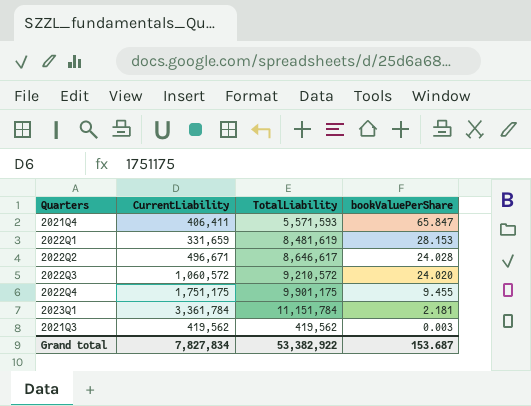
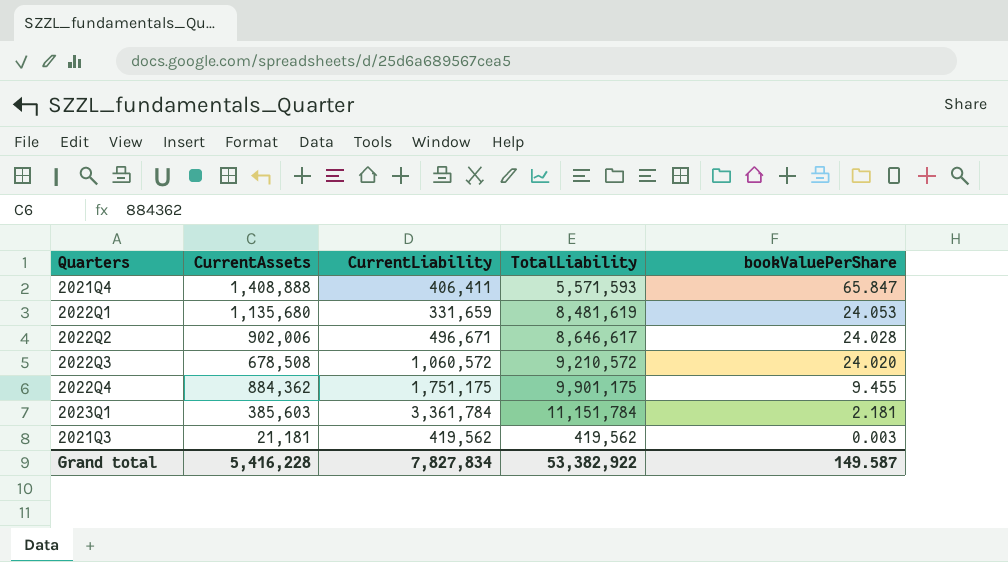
column CurrentAssets | position: none -> 2
2022Q1 | bookValuePerShare: 28.153 -> 24.053
Grand total | bookValuePerShare: 153.687 -> 149.587

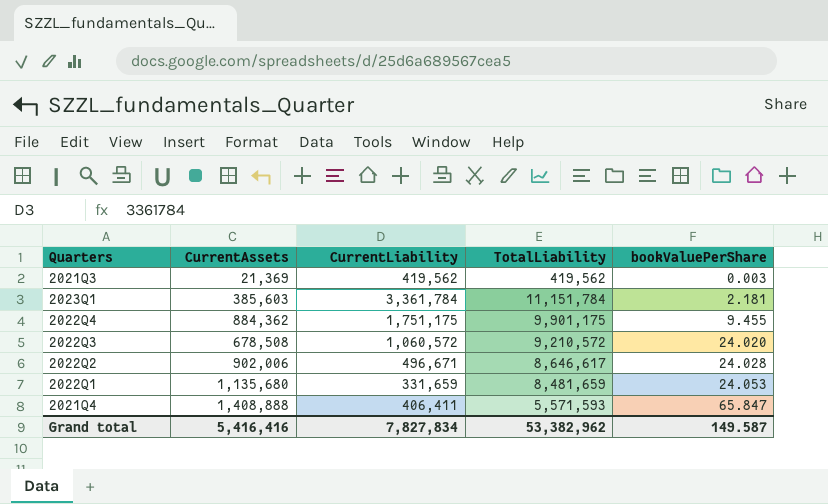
row order: bookValuePerShare descending -> bookValuePerShare ascending
2021Q3 | CurrentAssets: 21,181 -> 21,369
2022Q1 | TotalLiability: 8,481,619 -> 8,481,659
Grand total | CurrentAssets: 5,416,228 -> 5,416,416
Grand total | TotalLiability: 53,382,922 -> 53,382,962

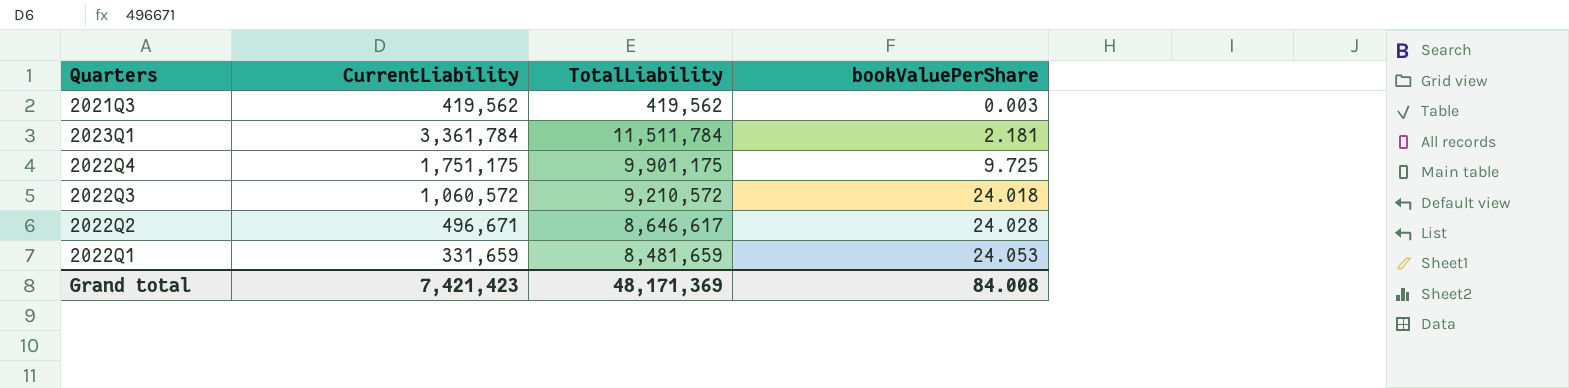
column CurrentAssets | position: 2 -> none
row 2021Q4: 1,408,888 | 406,411 | 5,571,593 | 65.847 -> none
2023Q1 | TotalLiability: 11,151,784 -> 11,511,784
2022Q4 | bookValuePerShare: 9.455 -> 9.725
2022Q3 | bookValuePerShare: 24.020 -> 24.018
Grand total | CurrentLiability: 7,827,834 -> 7,421,423
Grand total | TotalLiability: 53,382,962 -> 48,171,369
Grand total | bookValuePerShare: 149.587 -> 84.008

